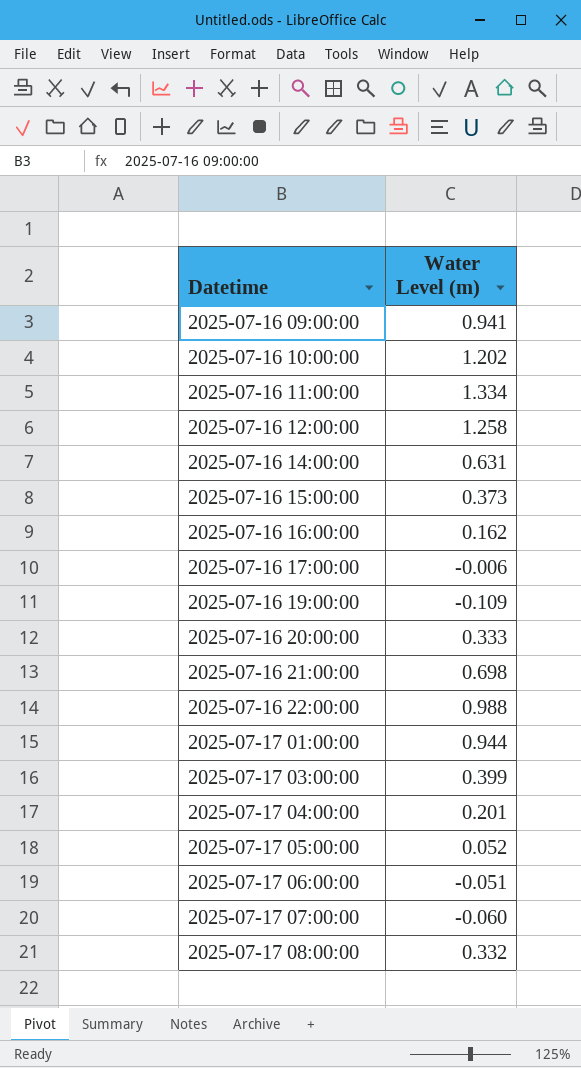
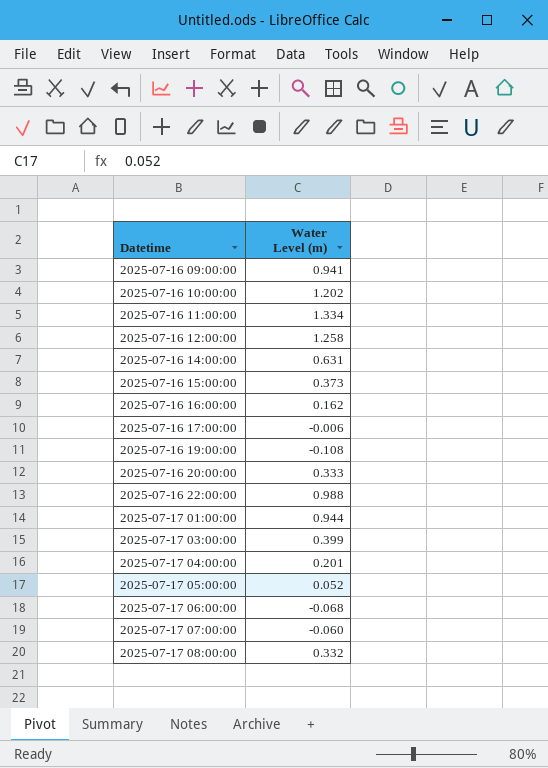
row 2025-07-16 21:00:00: 0.698 -> none
2025-07-16 19:00:00 | Water Level (m): -0.109 -> -0.108
2025-07-17 06:00:00 | Water Level (m): -0.051 -> -0.068

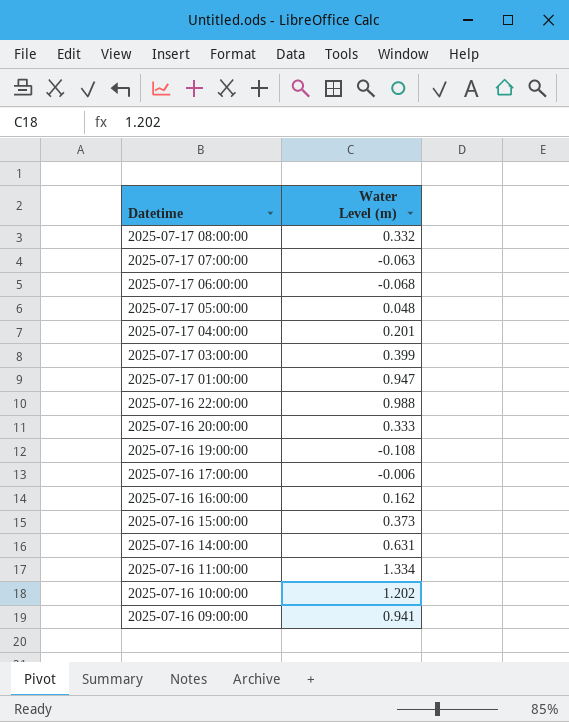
row order: Datetime ascending -> Datetime descending
row 2025-07-16 12:00:00: 1.258 -> none
2025-07-17 07:00:00 | Water Level (m): -0.060 -> -0.063
2025-07-17 05:00:00 | Water Level (m): 0.052 -> 0.048
2025-07-17 01:00:00 | Water Level (m): 0.944 -> 0.947

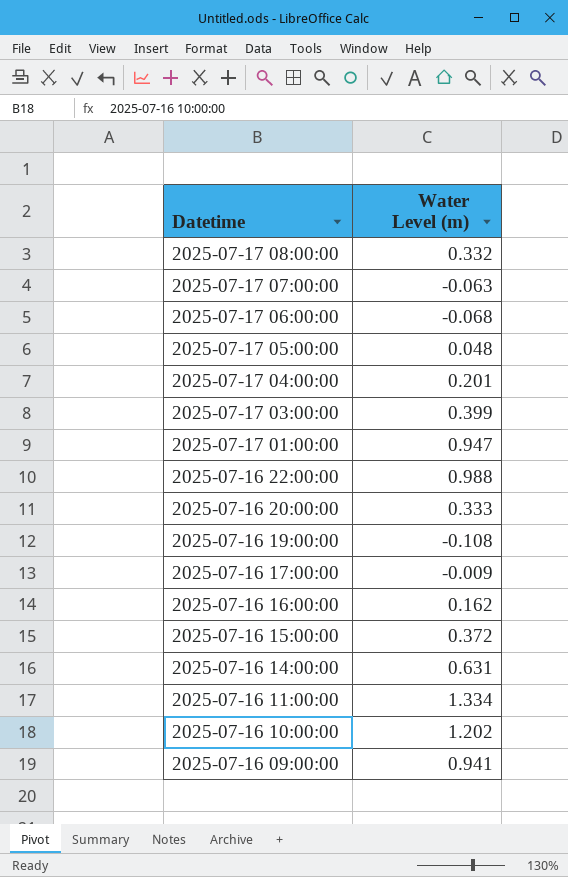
2025-07-16 17:00:00 | Water Level (m): -0.006 -> -0.009
2025-07-16 15:00:00 | Water Level (m): 0.373 -> 0.372

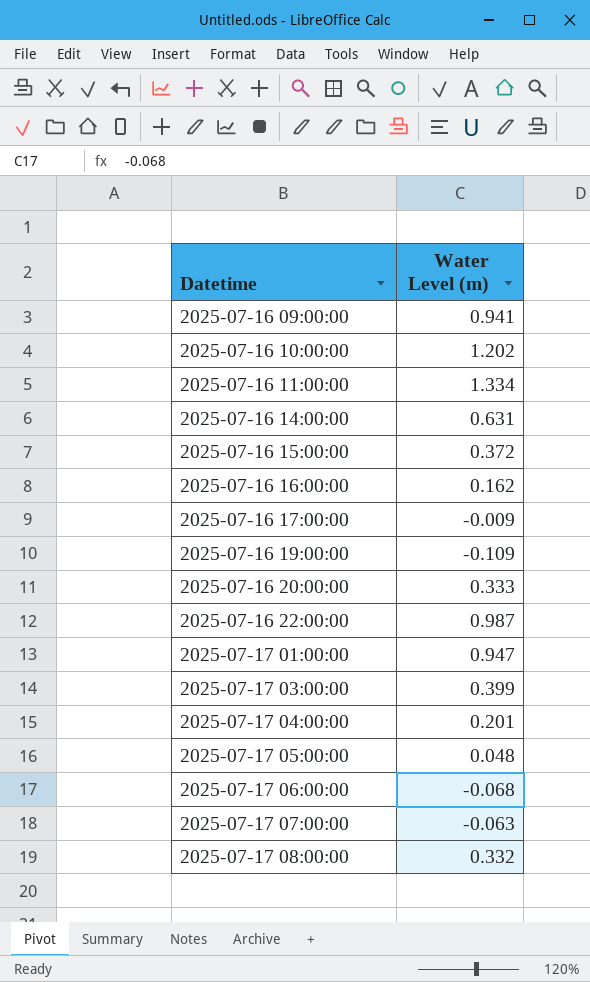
row order: Datetime descending -> Datetime ascending
2025-07-16 19:00:00 | Water Level (m): -0.108 -> -0.109
2025-07-16 22:00:00 | Water Level (m): 0.988 -> 0.987

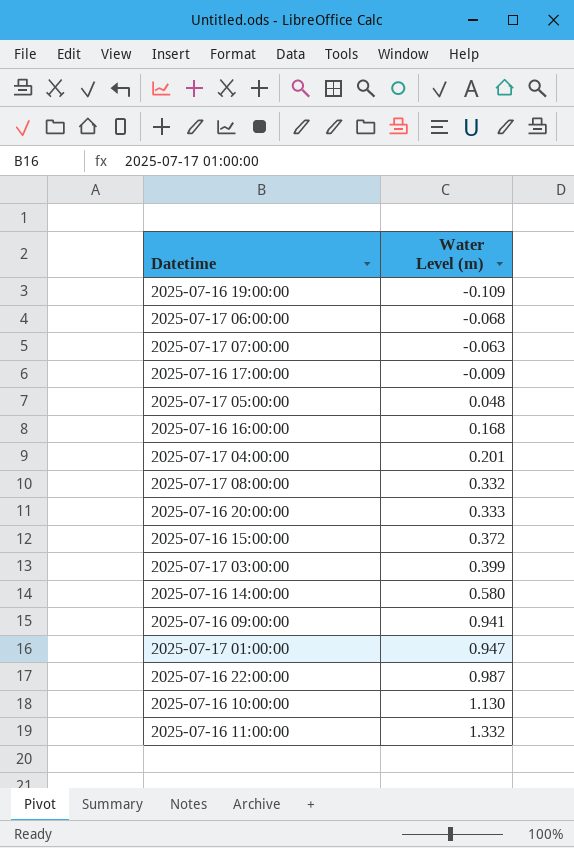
row order: Datetime ascending -> Water Level (m) ascending
2025-07-16 16:00:00 | Water Level (m): 0.162 -> 0.168
2025-07-16 14:00:00 | Water Level (m): 0.631 -> 0.580
2025-07-16 10:00:00 | Water Level (m): 1.202 -> 1.130
2025-07-16 11:00:00 | Water Level (m): 1.334 -> 1.332

